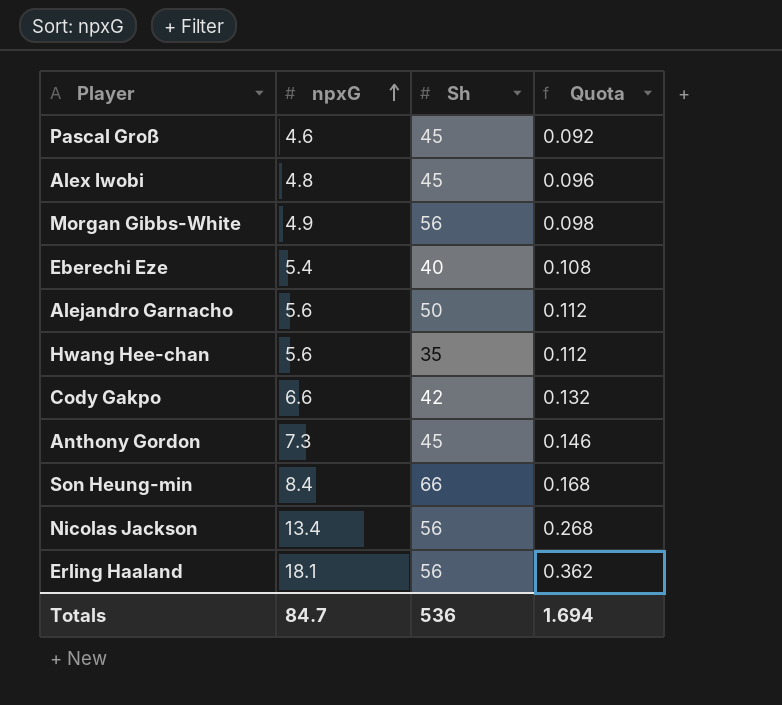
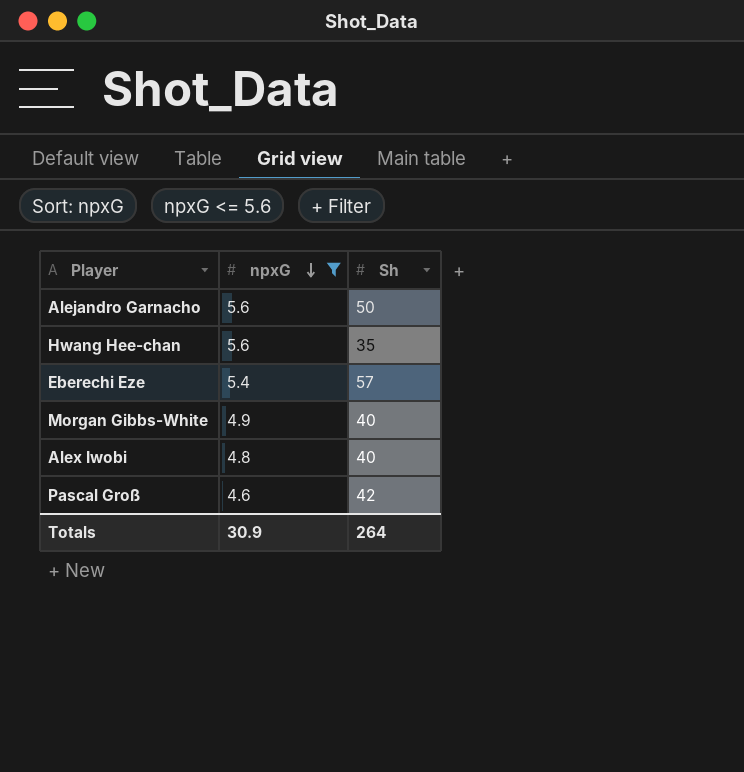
filter: none -> npxG <= 5.6
row order: npxG ascending -> npxG descending
column Quota | formula: [npxG] * 0.02 -> none
Eberechi Eze | Sh: 40 -> 57
Morgan Gibbs-White | Sh: 56 -> 40
Alex Iwobi | Sh: 45 -> 40
Pascal Groß | Sh: 45 -> 42
Totals | npxG: 84.7 -> 30.9
Totals | Sh: 536 -> 264

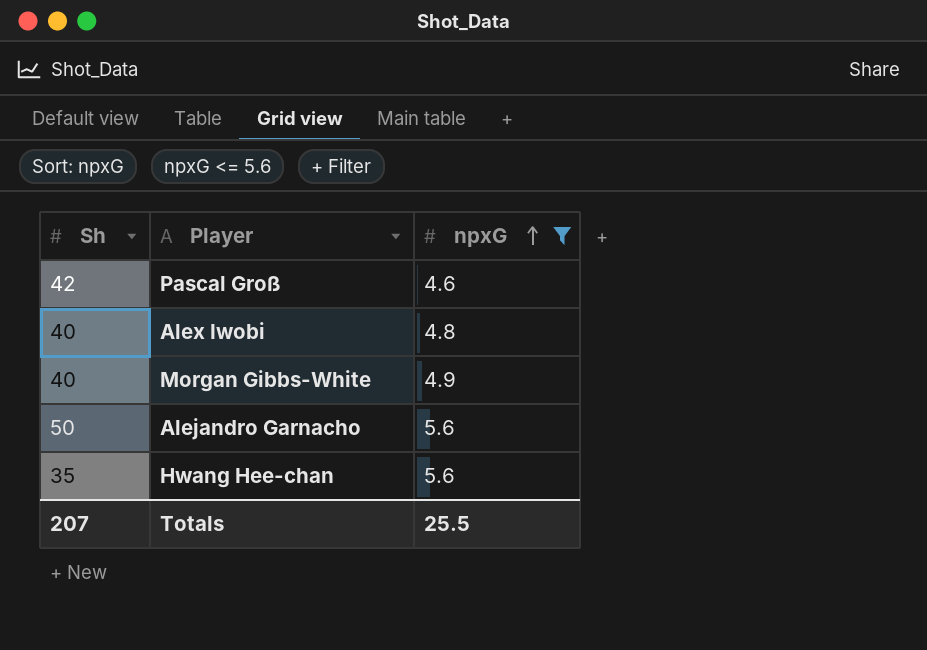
row order: npxG descending -> npxG ascending
column Sh | position: 3 -> 1
row Eberechi Eze: 5.4 | 57 -> none
Totals | Sh: 264 -> 207
Totals | npxG: 30.9 -> 25.5

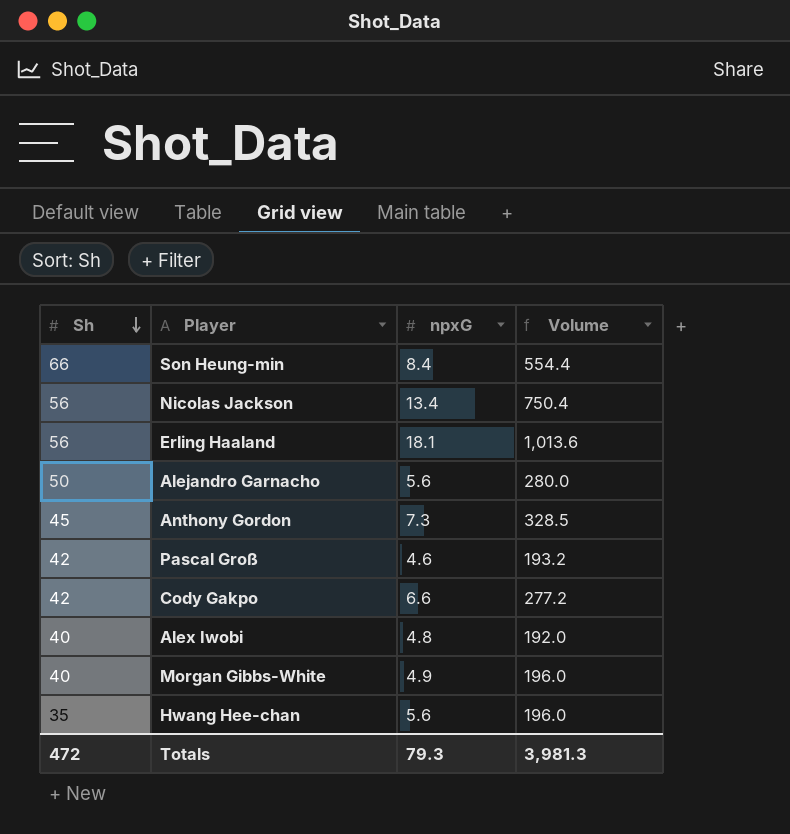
filter: npxG <= 5.6 -> none
row order: npxG ascending -> Sh descending
column Volume | formula: none -> [Sh] * [npxG]
Totals | Sh: 207 -> 472
Totals | npxG: 25.5 -> 79.3

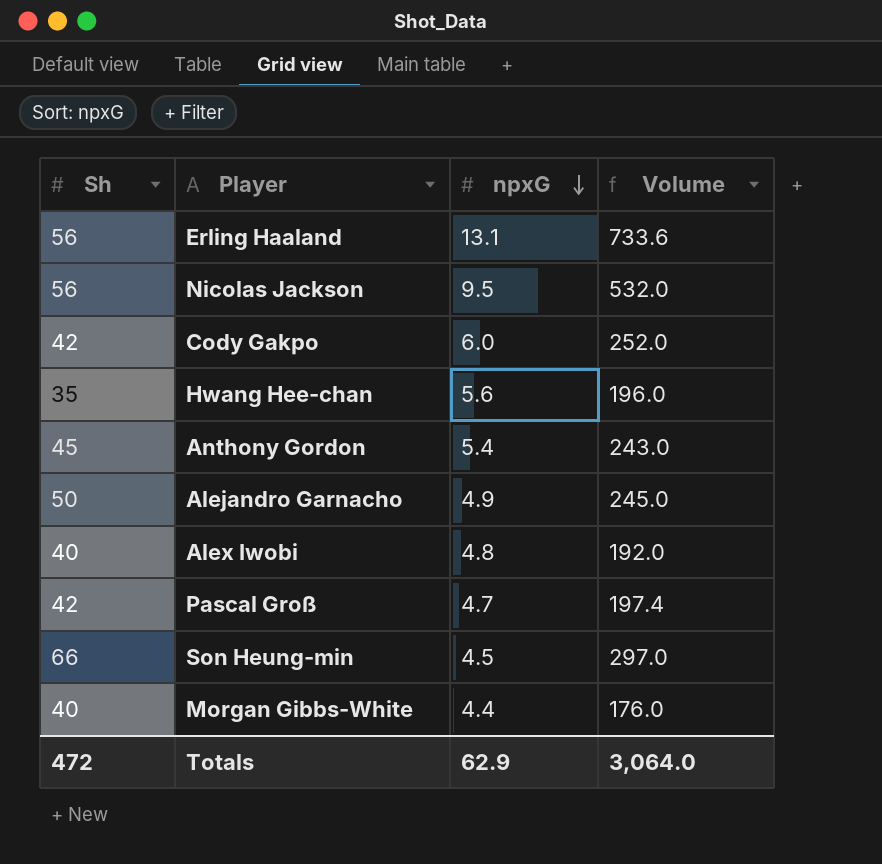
row order: Sh descending -> npxG descending
Erling Haaland | npxG: 18.1 -> 13.1
Erling Haaland | Volume: 1,013.6 -> 733.6
Nicolas Jackson | npxG: 13.4 -> 9.5
Nicolas Jackson | Volume: 750.4 -> 532.0
Cody Gakpo | npxG: 6.6 -> 6.0
Cody Gakpo | Volume: 277.2 -> 252.0
Anthony Gordon | npxG: 7.3 -> 5.4
Anthony Gordon | Volume: 328.5 -> 243.0
Alejandro Garnacho | npxG: 5.6 -> 4.9
Alejandro Garnacho | Volume: 280.0 -> 245.0
Pascal Groß | npxG: 4.6 -> 4.7
Pascal Groß | Volume: 193.2 -> 197.4
Son Heung-min | npxG: 8.4 -> 4.5
Son Heung-min | Volume: 554.4 -> 297.0
Morgan Gibbs-White | npxG: 4.9 -> 4.4
Morgan Gibbs-White | Volume: 196.0 -> 176.0
Totals | npxG: 79.3 -> 62.9
Totals | Volume: 3,981.3 -> 3,064.0

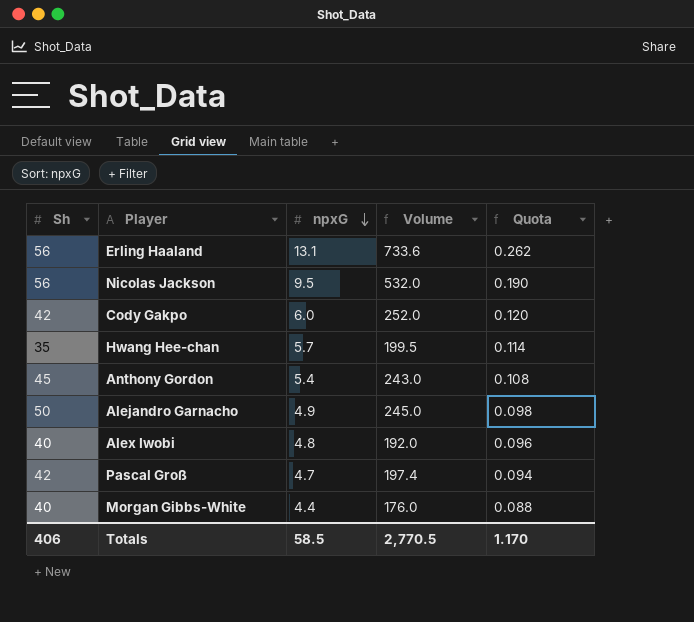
column Quota | formula: none -> [npxG] * 0.02
row Son Heung-min: 66 | 4.5 | 297.0 -> none
Hwang Hee-chan | npxG: 5.6 -> 5.7
Hwang Hee-chan | Volume: 196.0 -> 199.5
Totals | Sh: 472 -> 406
Totals | npxG: 62.9 -> 58.5
Totals | Volume: 3,064.0 -> 2,770.5

